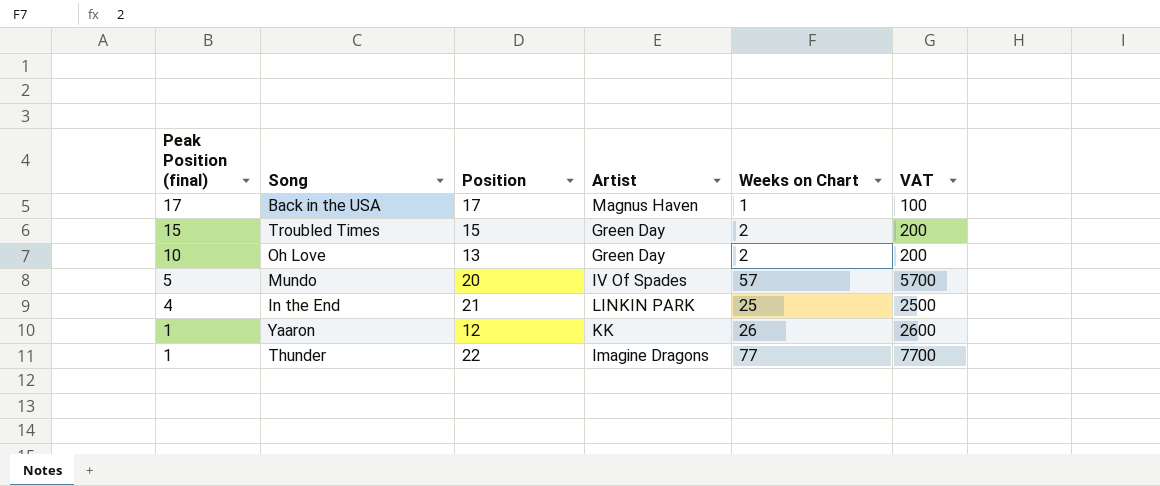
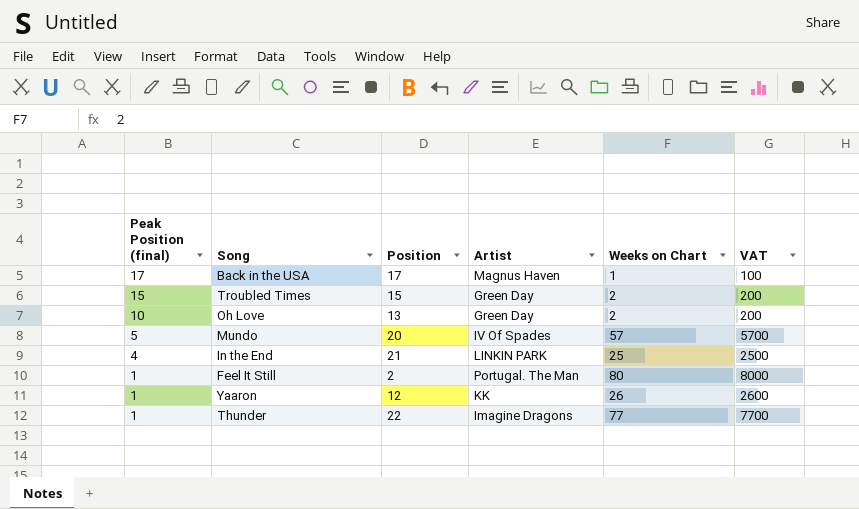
row Feel It Still: none -> 1 | 2 | Portugal. The Man | 80 | 8000

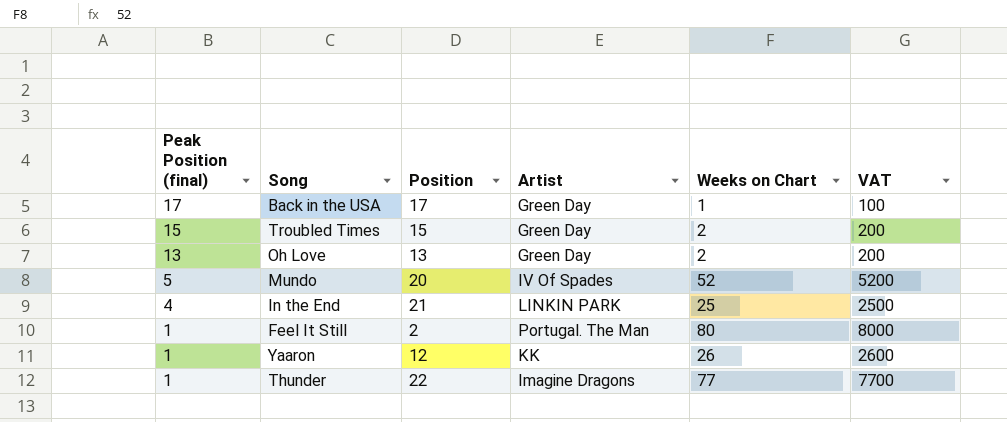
Back in the USA | Artist: Magnus Haven -> Green Day
Oh Love | Peak Position (final): 10 -> 13
Mundo | Weeks on Chart: 57 -> 52
Mundo | VAT: 5700 -> 5200

